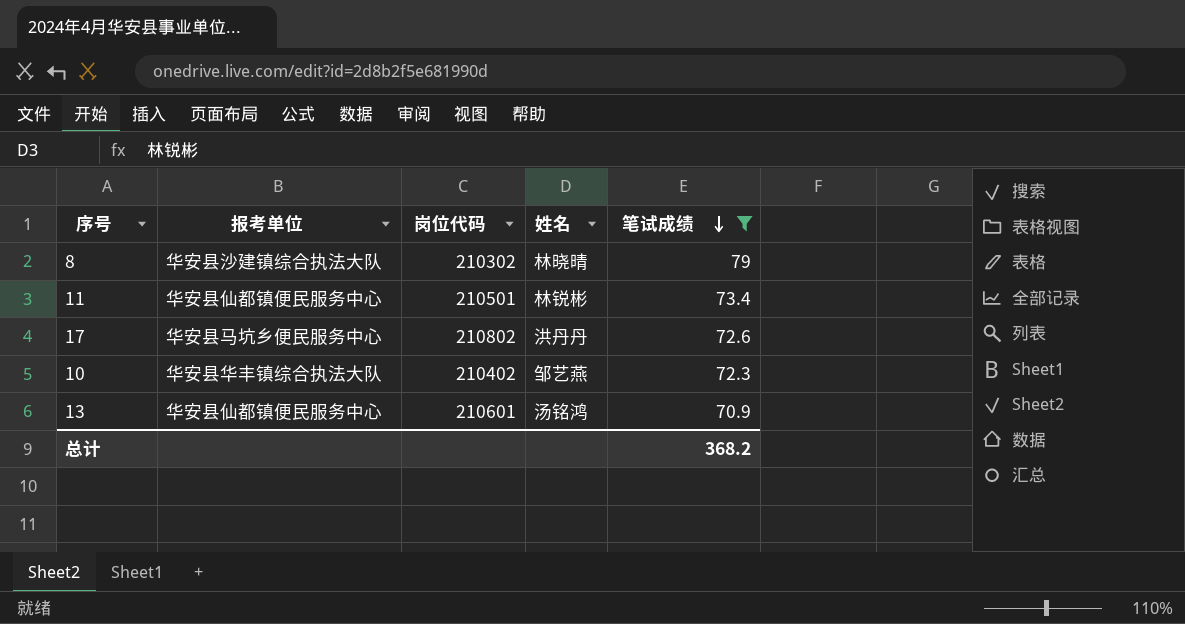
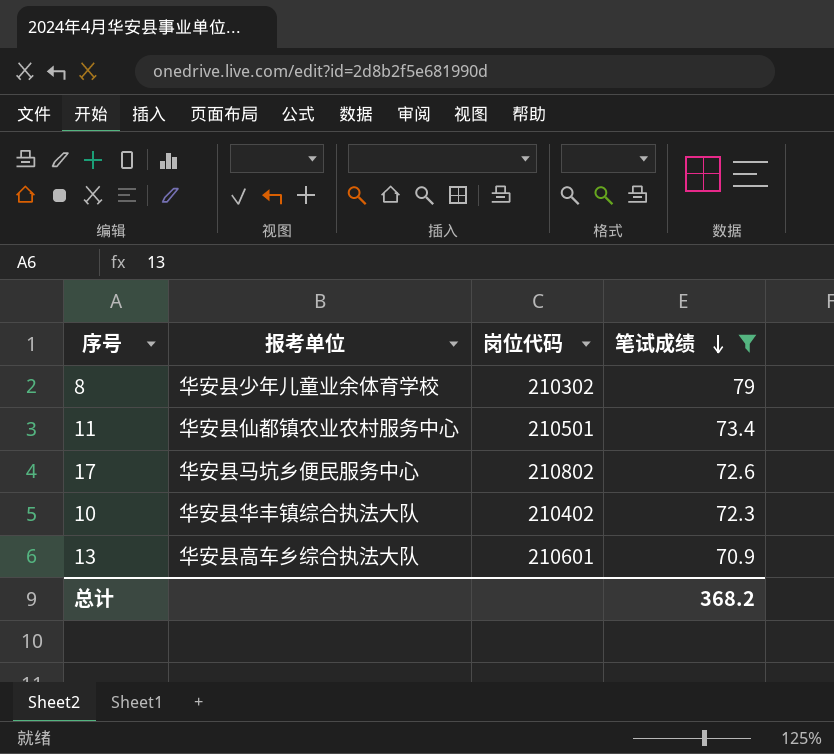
column 姓名 | position: 4 -> none
8 | 报考单位: 华安县沙建镇综合执法大队 -> 华安县少年儿童业余体育学校
11 | 报考单位: 华安县仙都镇便民服务中心 -> 华安县仙都镇农业农村服务中心
13 | 报考单位: 华安县仙都镇便民服务中心 -> 华安县高车乡综合执法大队

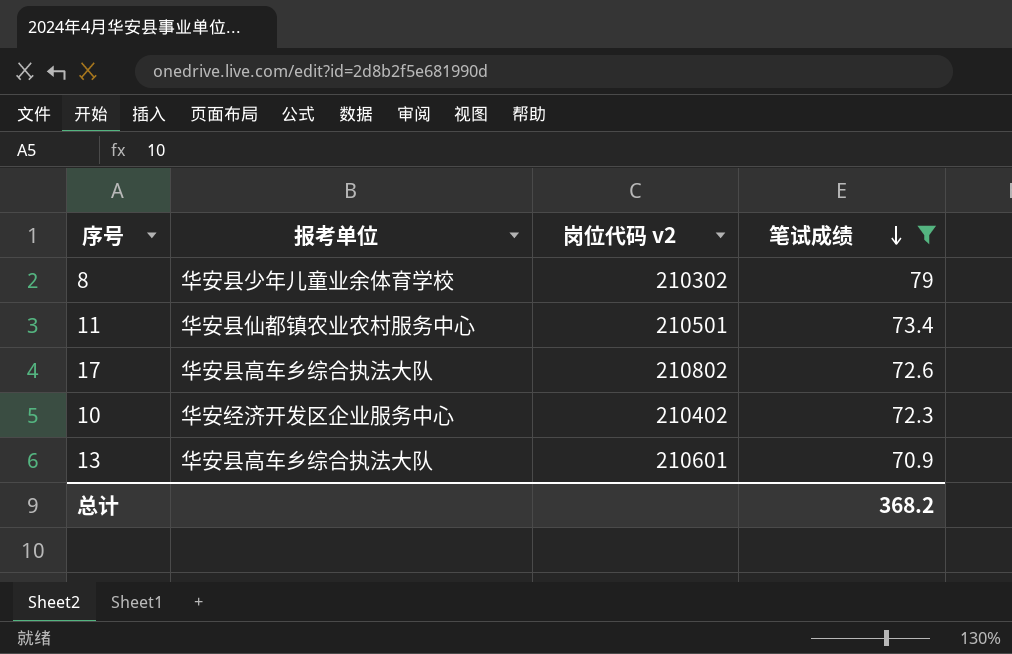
column name: 岗位代码 -> 岗位代码 v2
17 | 报考单位: 华安县马坑乡便民服务中心 -> 华安县高车乡综合执法大队
10 | 报考单位: 华安县华丰镇综合执法大队 -> 华安经济开发区企业服务中心

